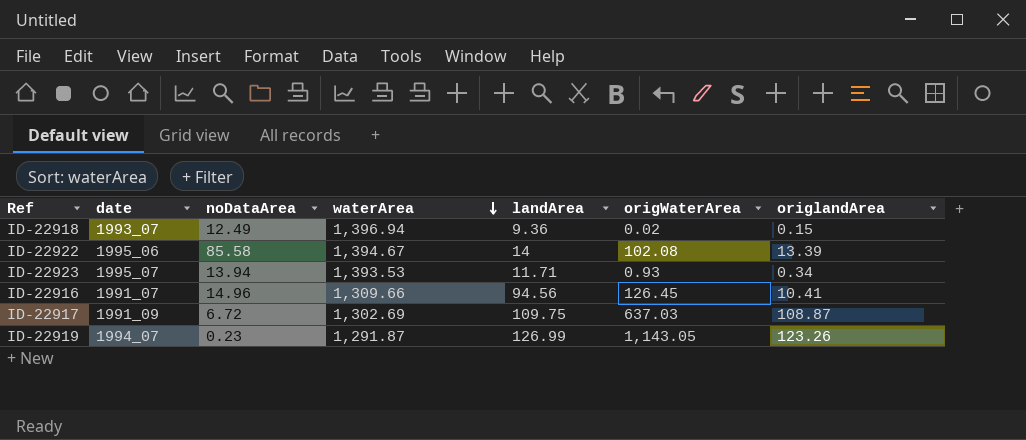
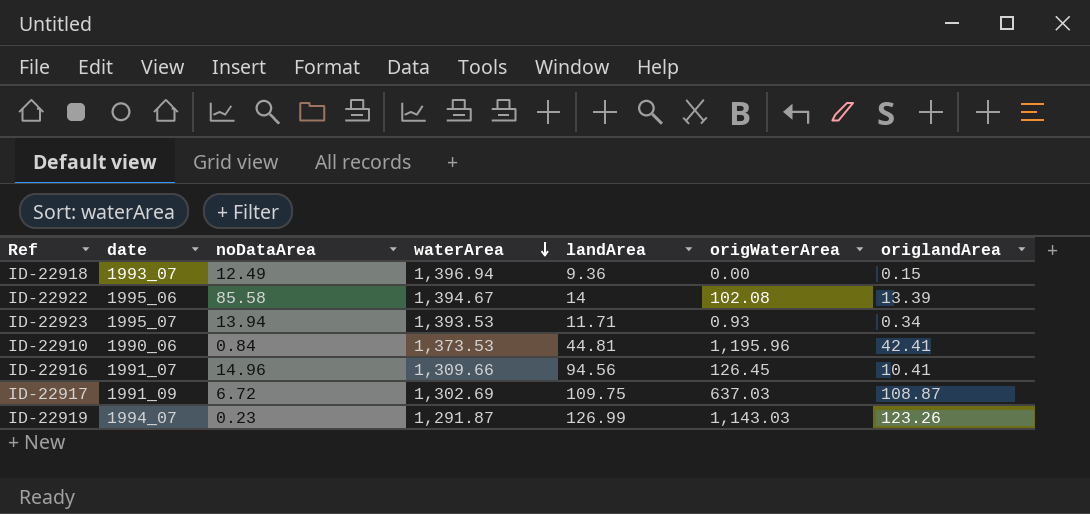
ID-22918 | origWaterArea: 0.02 -> 0.00
row ID-22910: none -> 1990_06 | 0.84 | 1,373.53 | 44.81 | 1,195.96 | 42.41
ID-22919 | origWaterArea: 1,143.05 -> 1,143.03

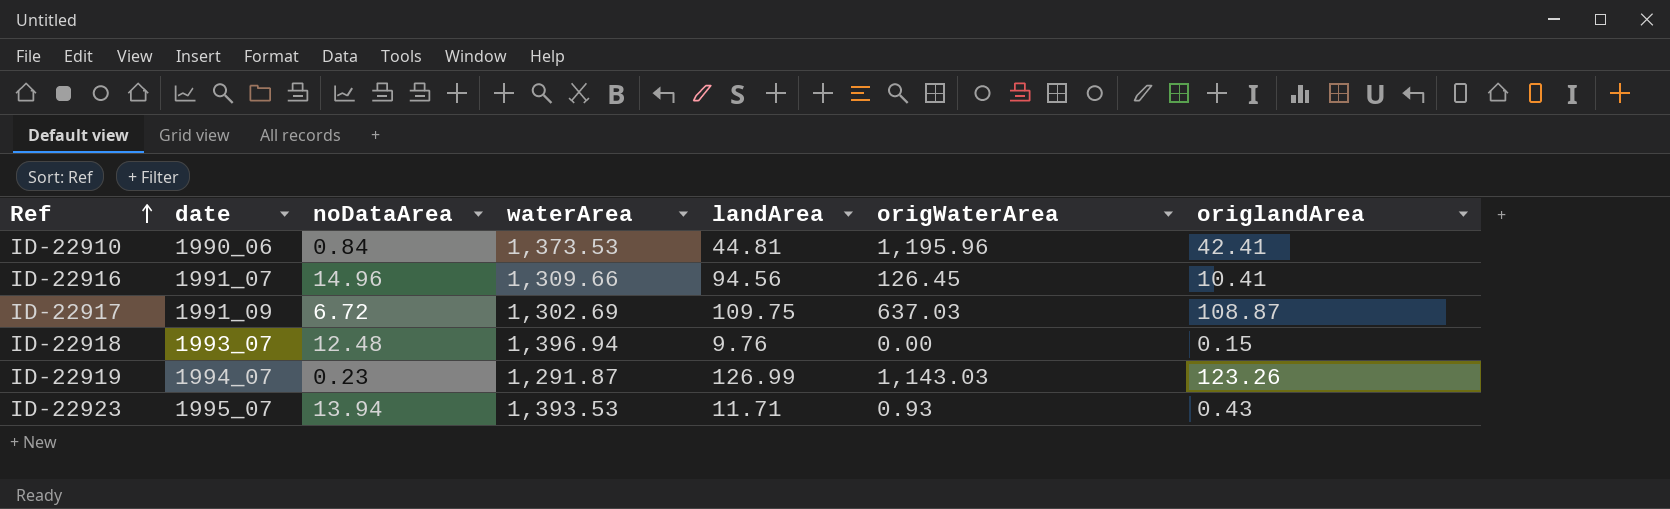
row order: waterArea descending -> Ref ascending
row ID-22922: 1995_06 | 85.58 | 1,394.67 | 14 | 102.08 | 13.39 -> none
ID-22918 | noDataArea: 12.49 -> 12.48
ID-22918 | landArea: 9.36 -> 9.76
ID-22923 | origlandArea: 0.34 -> 0.43

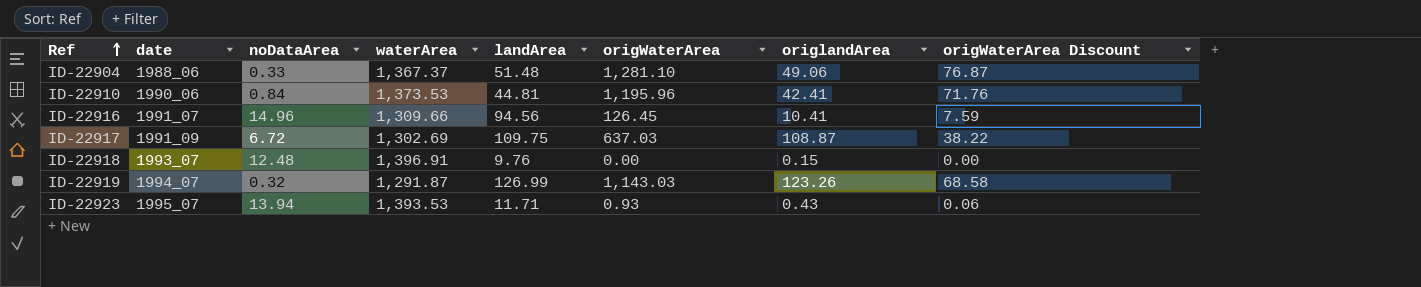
column origWaterArea Discount | formula: none -> [origWaterArea] * 0.06
row ID-22904: none -> 1988_06 | 0.33 | 1,367.37 | 51.48 | 1,281.10 | 49.06 | 76.87
ID-22918 | waterArea: 1,396.94 -> 1,396.91
ID-22919 | noDataArea: 0.23 -> 0.32

